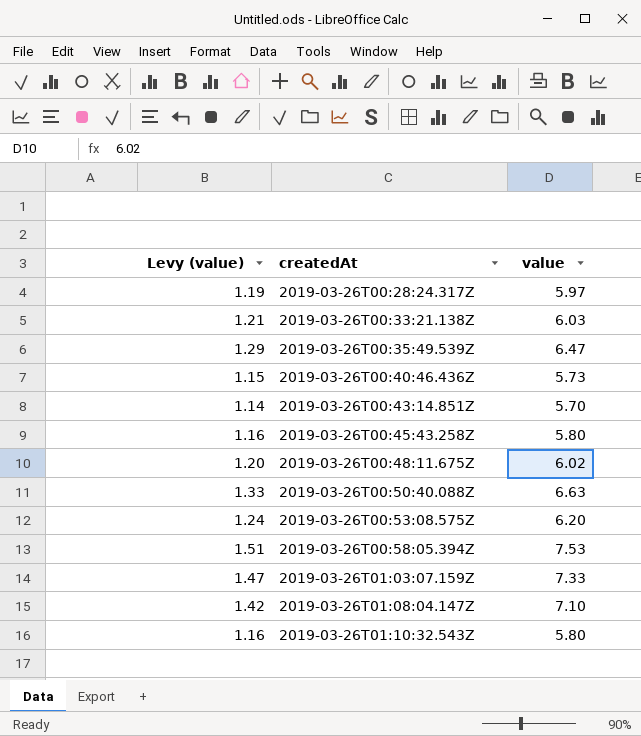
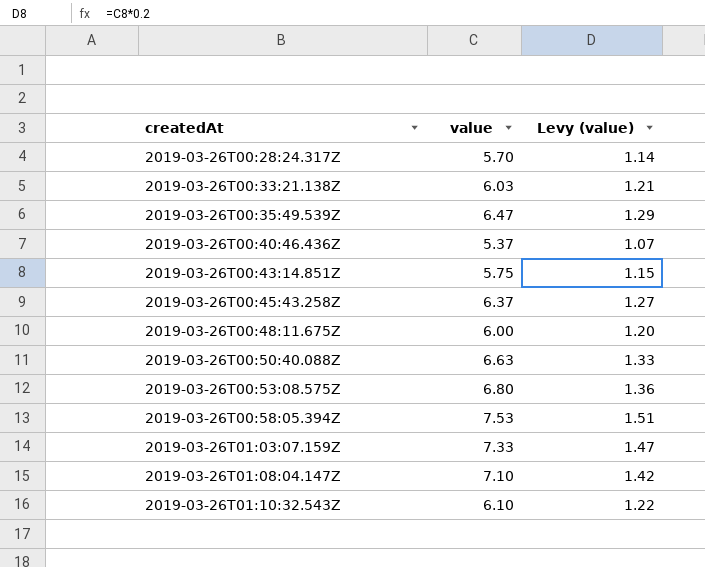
column Levy (value) | position: 1 -> 3
2019-03-26T00:28:24.317Z | value: 5.97 -> 5.70
2019-03-26T00:28:24.317Z | Levy (value): 1.19 -> 1.14
2019-03-26T00:40:46.436Z | value: 5.73 -> 5.37
2019-03-26T00:40:46.436Z | Levy (value): 1.15 -> 1.07
2019-03-26T00:43:14.851Z | value: 5.70 -> 5.75
2019-03-26T00:43:14.851Z | Levy (value): 1.14 -> 1.15
2019-03-26T00:45:43.258Z | value: 5.80 -> 6.37
2019-03-26T00:45:43.258Z | Levy (value): 1.16 -> 1.27
2019-03-26T00:48:11.675Z | value: 6.02 -> 6.00
2019-03-26T00:53:08.575Z | value: 6.20 -> 6.80
2019-03-26T00:53:08.575Z | Levy (value): 1.24 -> 1.36
2019-03-26T01:10:32.543Z | value: 5.80 -> 6.10
2019-03-26T01:10:32.543Z | Levy (value): 1.16 -> 1.22

